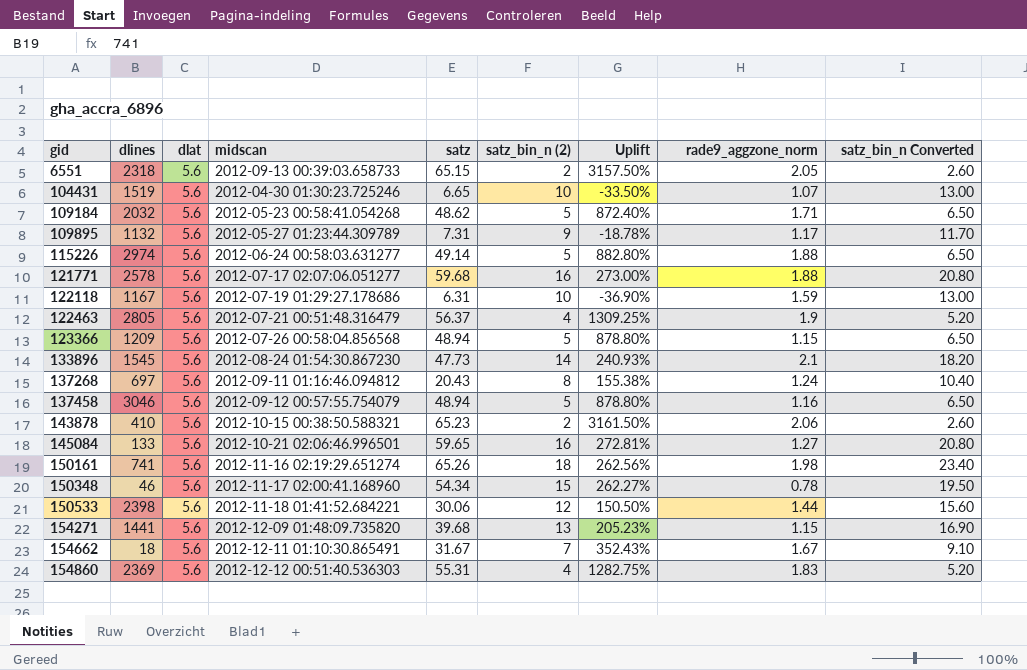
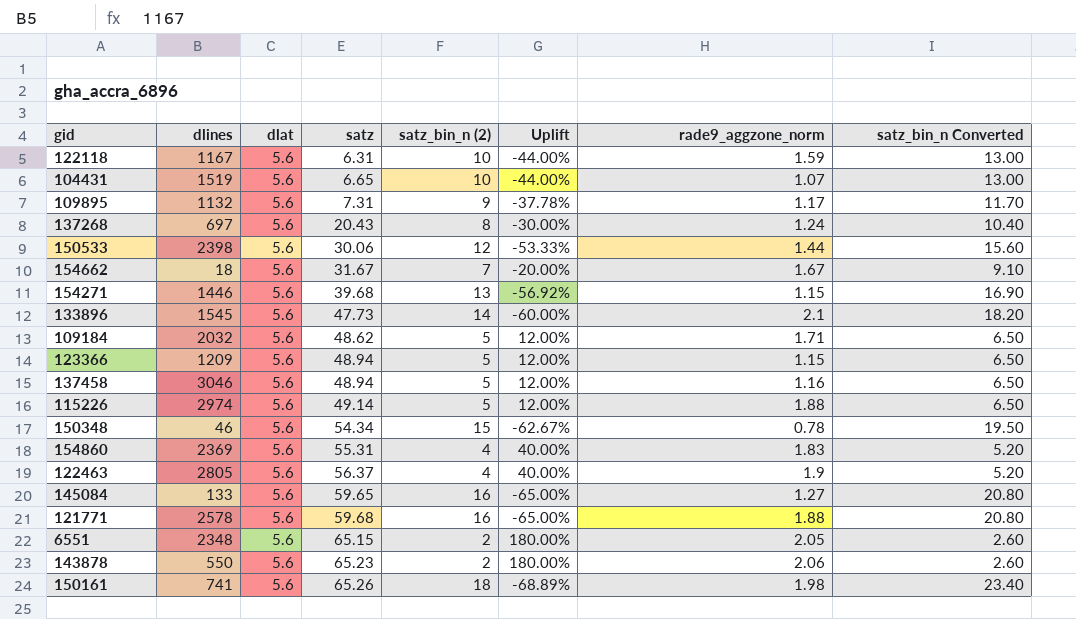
row order: gid ascending -> satz ascending
column midscan | position: 4 -> none
column Uplift | formula: ([satz] - [satz_bin_n (2)]) / [satz_bin_n (2)] -> ([dlat] - [satz_bin_n (2)]) / [satz_bin_n (2)]
154271 | dlines: 1441 -> 1446
6551 | dlines: 2318 -> 2348
143878 | dlines: 410 -> 550

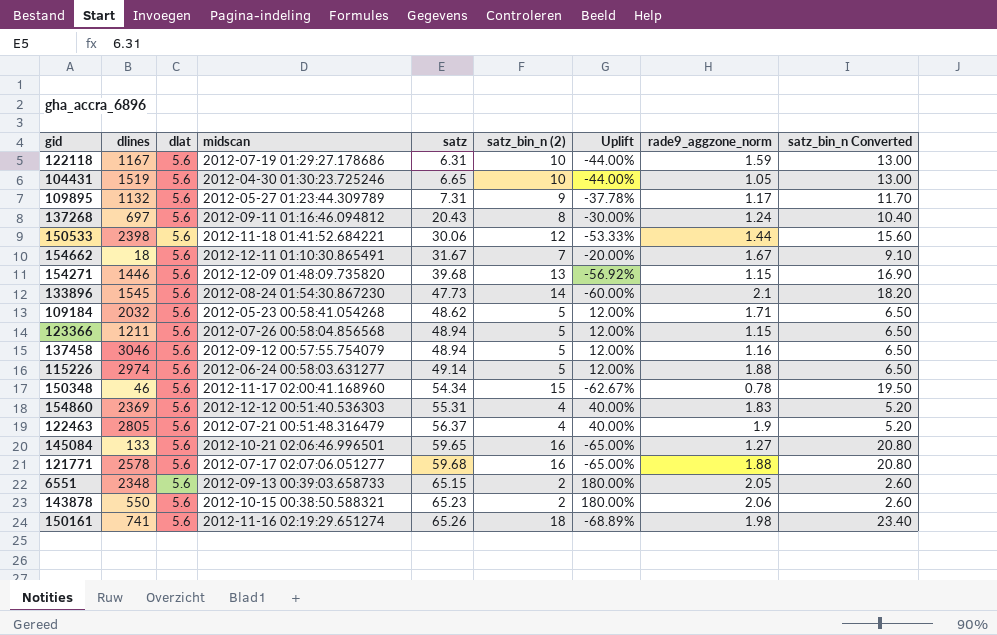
column midscan | position: none -> 4
104431 | rade9_aggzone_norm: 1.07 -> 1.05
123366 | dlines: 1209 -> 1211

